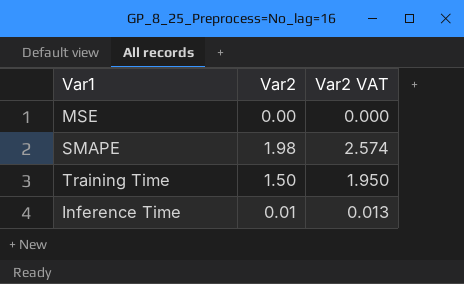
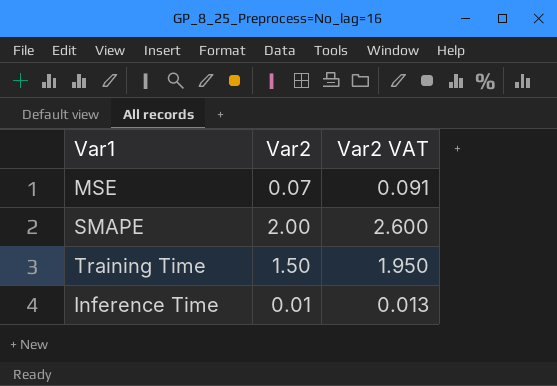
MSE | Var2: 0.00 -> 0.07
MSE | Var2 VAT: 0.000 -> 0.091
SMAPE | Var2: 1.98 -> 2.00
SMAPE | Var2 VAT: 2.574 -> 2.600

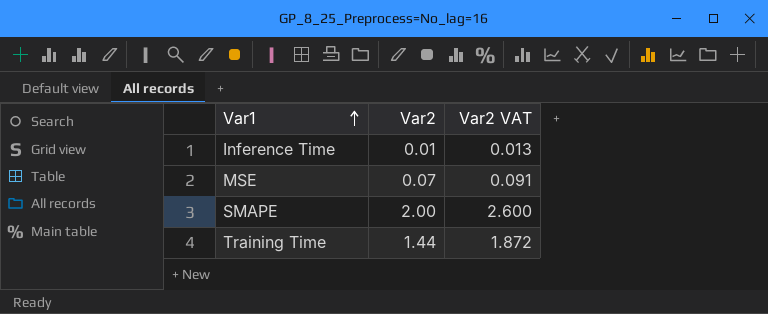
row order: none -> Var1 ascending
Training Time | Var2: 1.50 -> 1.44
Training Time | Var2 VAT: 1.950 -> 1.872

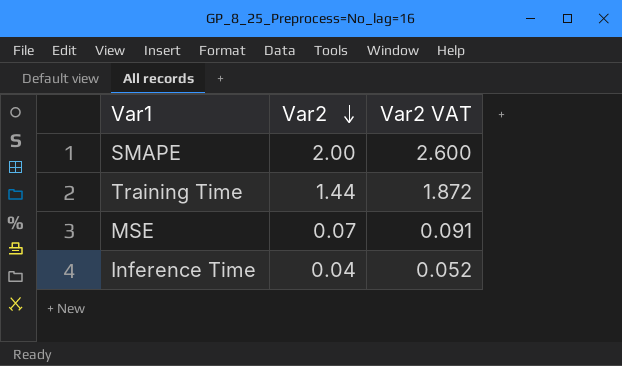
row order: Var1 ascending -> Var2 descending
Inference Time | Var2: 0.01 -> 0.04
Inference Time | Var2 VAT: 0.013 -> 0.052

